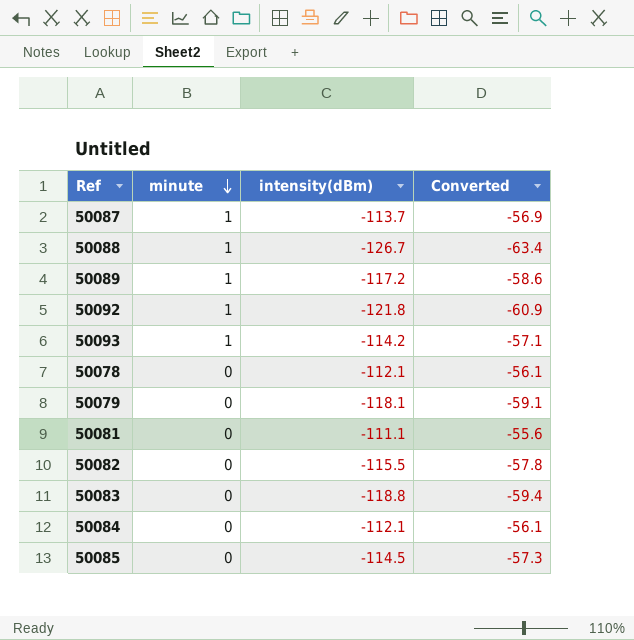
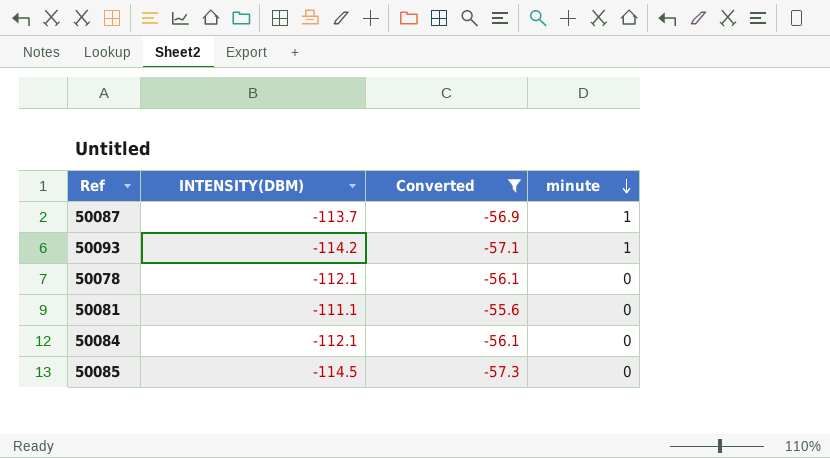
filter: none -> Converted >= -57.3
column name: intensity(dBm) -> INTENSITY(DBM)
column minute | position: 2 -> 4

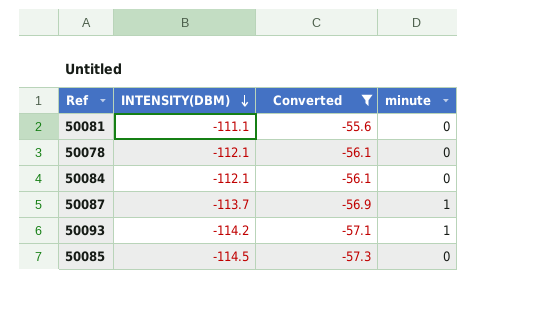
row order: minute descending -> INTENSITY(DBM) descending

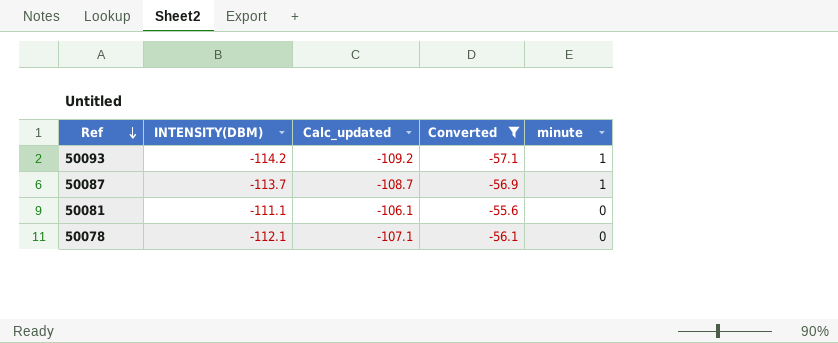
row order: INTENSITY(DBM) descending -> Ref descending
column Calc_updated | formula: none -> [INTENSITY(DBM)] + 5
row 50084: -112.1 | -56.1 | 0 -> none
row 50085: -114.5 | -57.3 | 0 -> none

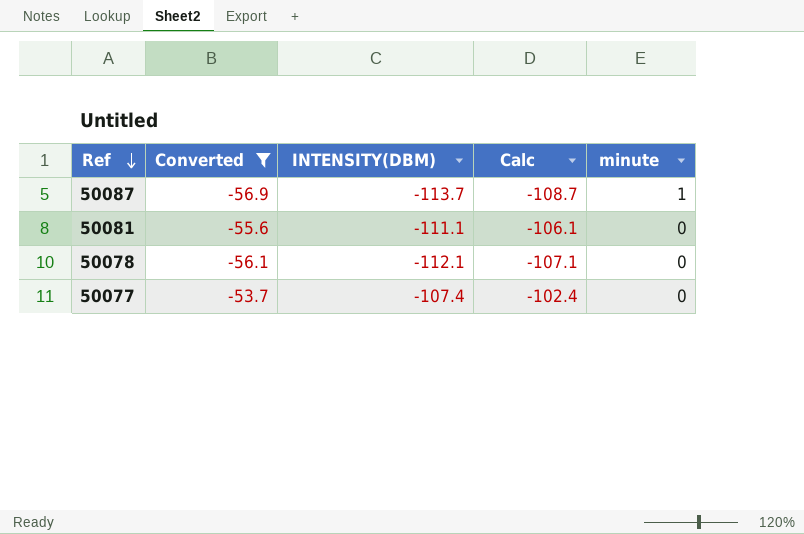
column Converted | position: 4 -> 2
column name: Calc_updated -> Calc
row 50093: -114.2 | -109.2 | -57.1 | 1 -> none
row 50077: none -> -53.7 | -107.4 | -102.4 | 0

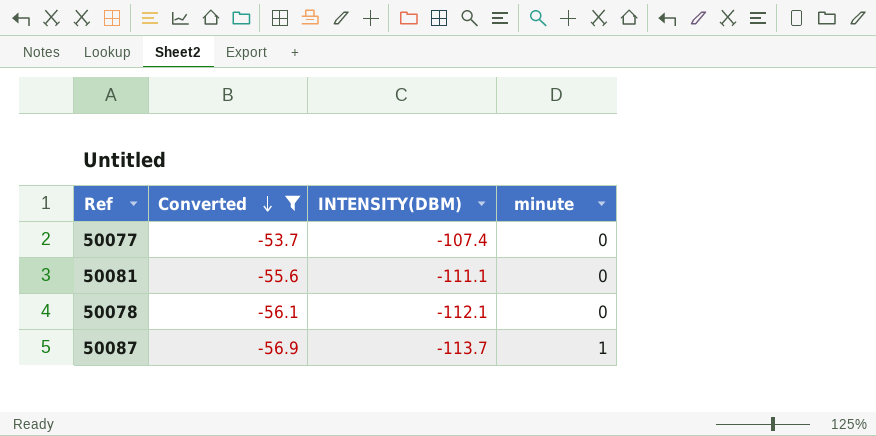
row order: Ref descending -> Converted descending
column Calc | formula: [INTENSITY(DBM)] + 5 -> none

